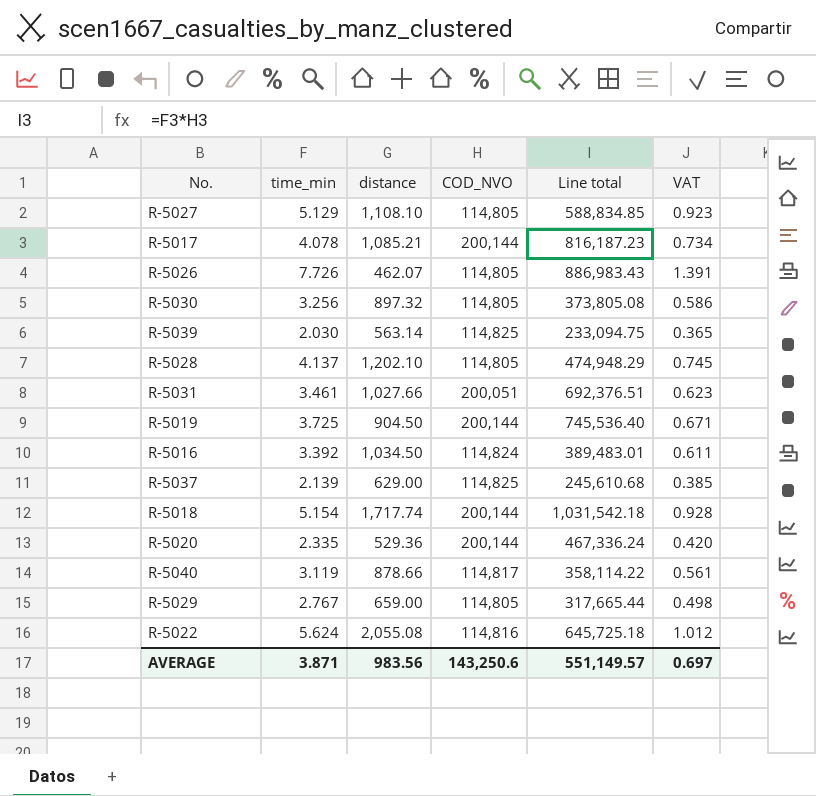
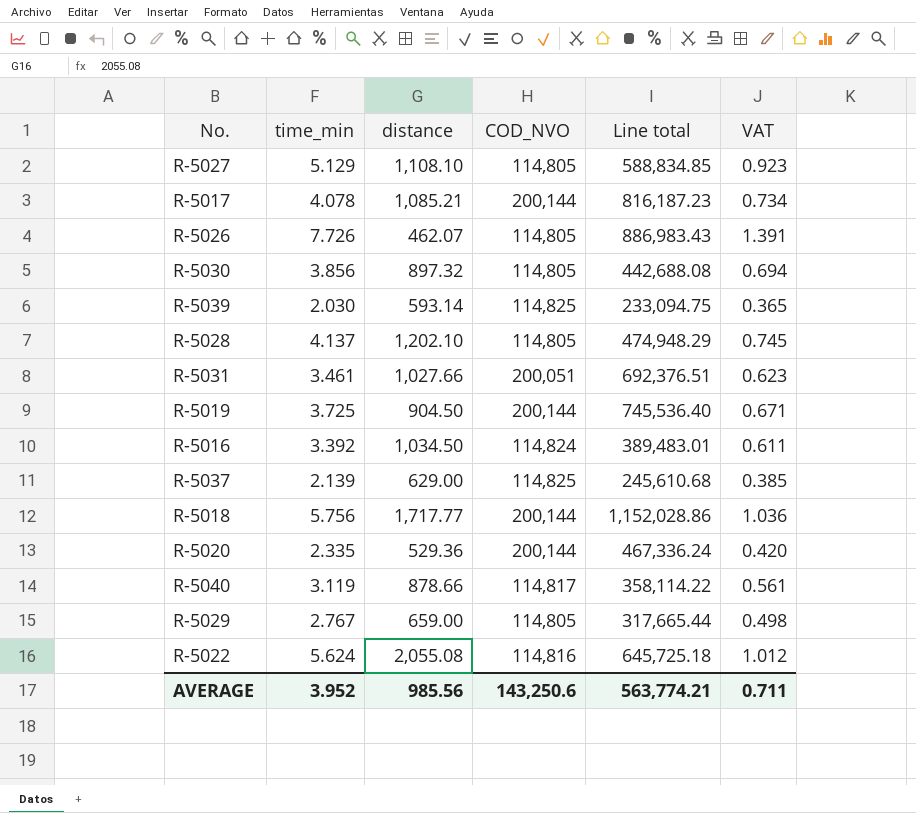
R-5030 | time_min: 3.256 -> 3.856
R-5030 | Line total: 373,805.08 -> 442,688.08
R-5030 | VAT: 0.586 -> 0.694
R-5039 | distance: 563.14 -> 593.14
R-5018 | time_min: 5.154 -> 5.756
R-5018 | distance: 1,717.74 -> 1,717.77
R-5018 | Line total: 1,031,542.18 -> 1,152,028.86
R-5018 | VAT: 0.928 -> 1.036
AVERAGE | time_min: 3.871 -> 3.952
AVERAGE | distance: 983.56 -> 985.56
AVERAGE | Line total: 551,149.57 -> 563,774.21
AVERAGE | VAT: 0.697 -> 0.711

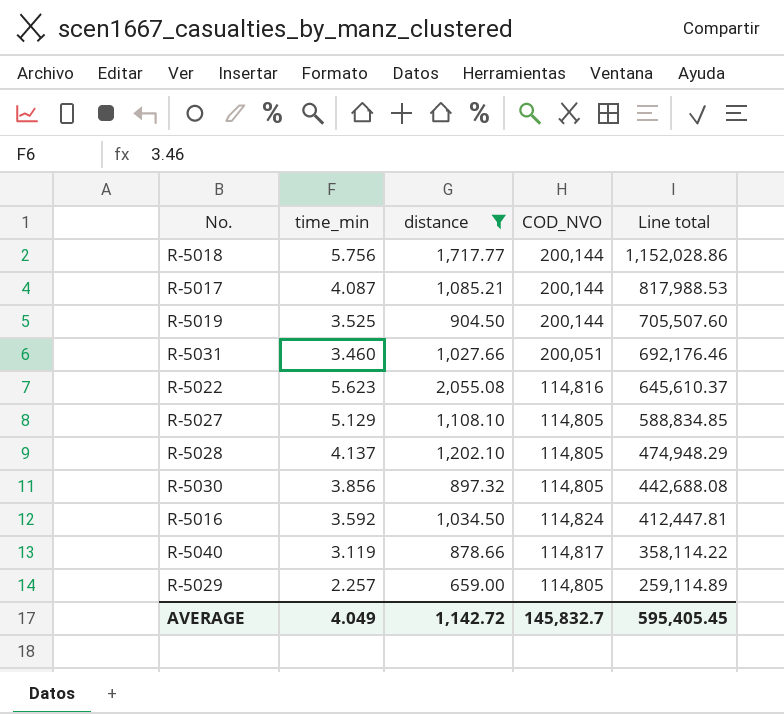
filter: none -> distance >= 659.00
row order: none -> Line total descending
column VAT | formula: [time_min] * 0.18 -> none
R-5017 | time_min: 4.078 -> 4.087
R-5017 | Line total: 816,187.23 -> 817,988.53
R-5019 | time_min: 3.725 -> 3.525
R-5019 | Line total: 745,536.40 -> 705,507.60
R-5031 | time_min: 3.461 -> 3.460
R-5031 | Line total: 692,376.51 -> 692,176.46
R-5022 | time_min: 5.624 -> 5.623
R-5022 | Line total: 645,725.18 -> 645,610.37
R-5016 | time_min: 3.392 -> 3.592
R-5016 | Line total: 389,483.01 -> 412,447.81
R-5029 | time_min: 2.767 -> 2.257
R-5029 | Line total: 317,665.44 -> 259,114.89
AVERAGE | time_min: 3.952 -> 4.049
AVERAGE | distance: 985.56 -> 1,142.72
AVERAGE | COD_NVO: 143,250.6 -> 145,832.7
AVERAGE | Line total: 563,774.21 -> 595,405.45

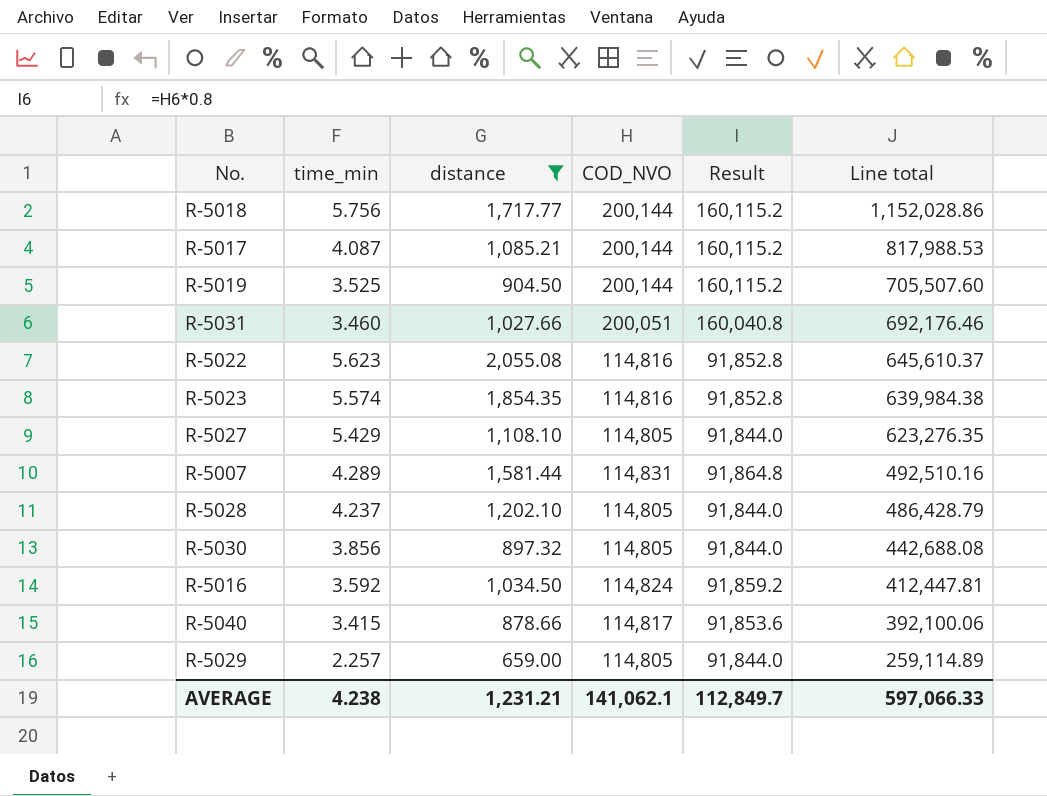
column Result | formula: none -> [COD_NVO] * 0.8
row R-5023: none -> 5.574 | 1,854.35 | 114,816 | 91,852.8 | 639,984.38
R-5027 | time_min: 5.129 -> 5.429
R-5027 | Line total: 588,834.85 -> 623,276.35
row R-5007: none -> 4.289 | 1,581.44 | 114,831 | 91,864.8 | 492,510.16
R-5028 | time_min: 4.137 -> 4.237
R-5028 | Line total: 474,948.29 -> 486,428.79
R-5040 | time_min: 3.119 -> 3.415
R-5040 | Line total: 358,114.22 -> 392,100.06
AVERAGE | time_min: 4.049 -> 4.238
AVERAGE | distance: 1,142.72 -> 1,231.21
AVERAGE | COD_NVO: 145,832.7 -> 141,062.1
AVERAGE | Line total: 595,405.45 -> 597,066.33

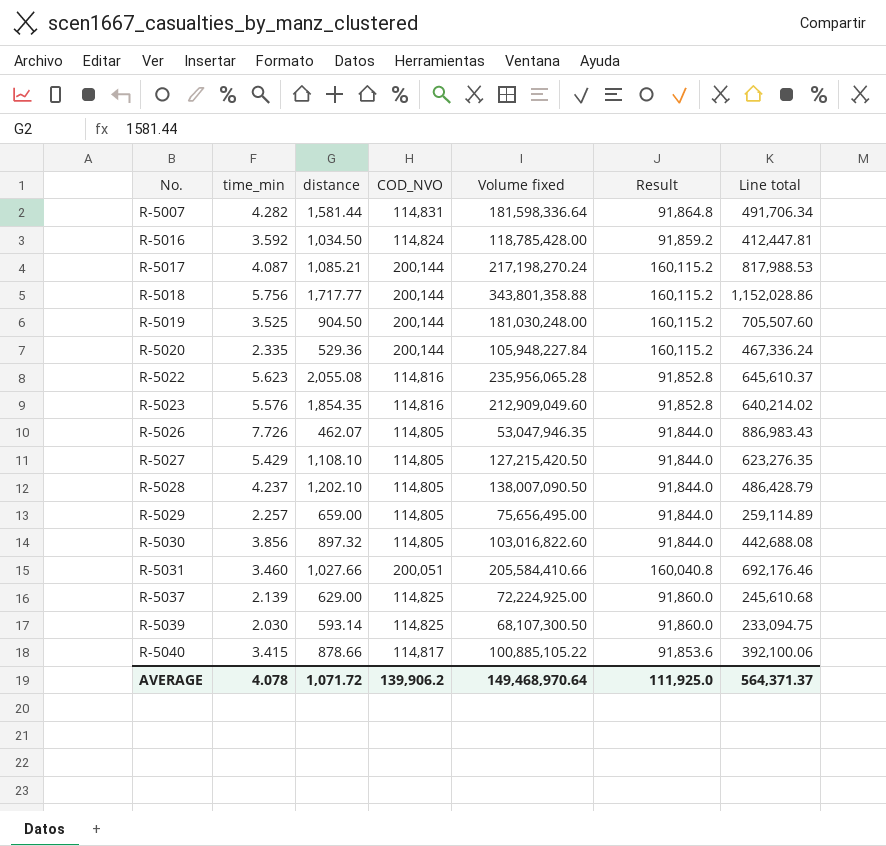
filter: distance >= 659.00 -> none
row order: Line total descending -> No. ascending
column Volume fixed | formula: none -> [distance] * [COD_NVO]
R-5007 | time_min: 4.289 -> 4.282
R-5007 | Line total: 492,510.16 -> 491,706.34
R-5023 | time_min: 5.574 -> 5.576
R-5023 | Line total: 639,984.38 -> 640,214.02
AVERAGE | time_min: 4.238 -> 4.078
AVERAGE | distance: 1,231.21 -> 1,071.72
AVERAGE | COD_NVO: 141,062.1 -> 139,906.2
AVERAGE | Result: 112,849.7 -> 111,925.0
AVERAGE | Line total: 597,066.33 -> 564,371.37

